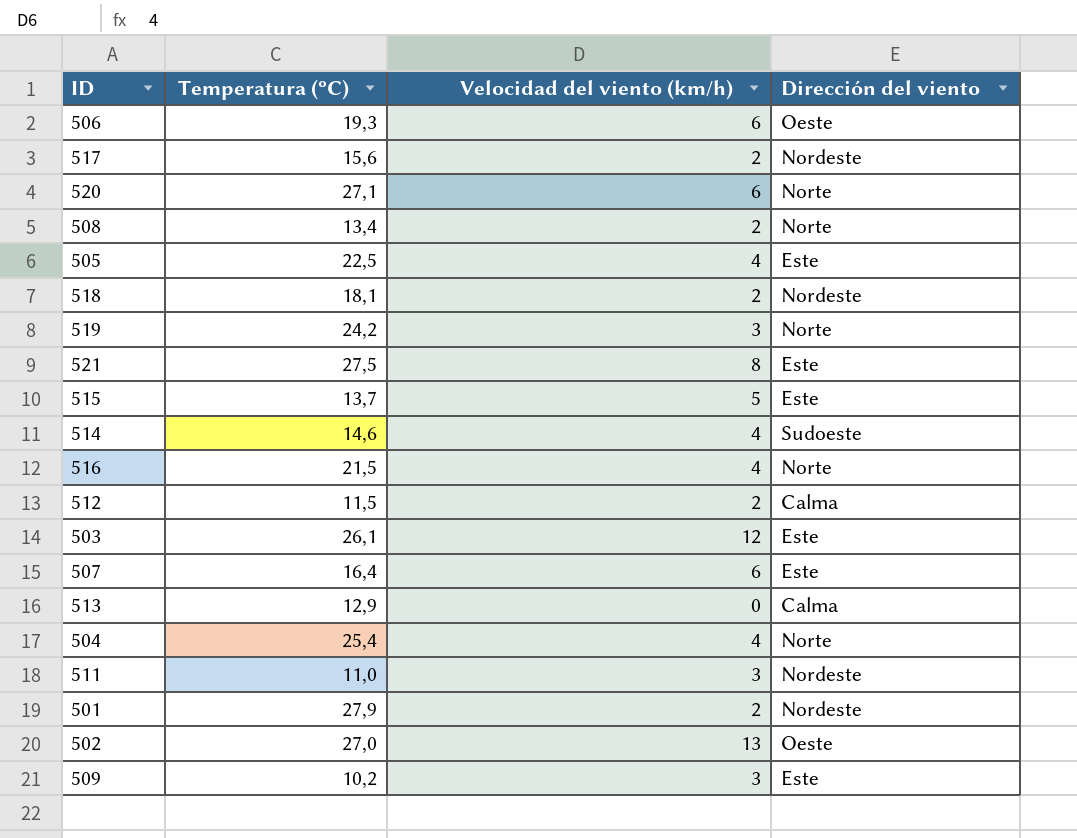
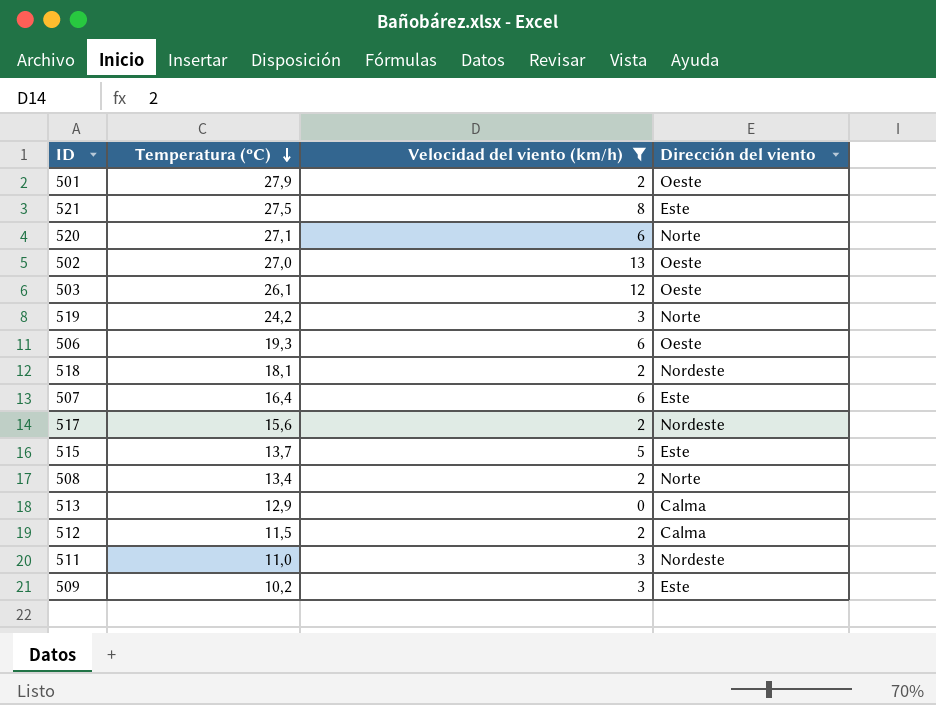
filter: none -> Velocidad del viento (km/h) != 4
row order: none -> Temperatura (ºC) descending
501 | Dirección del viento: Nordeste -> Oeste
503 | Dirección del viento: Este -> Oeste

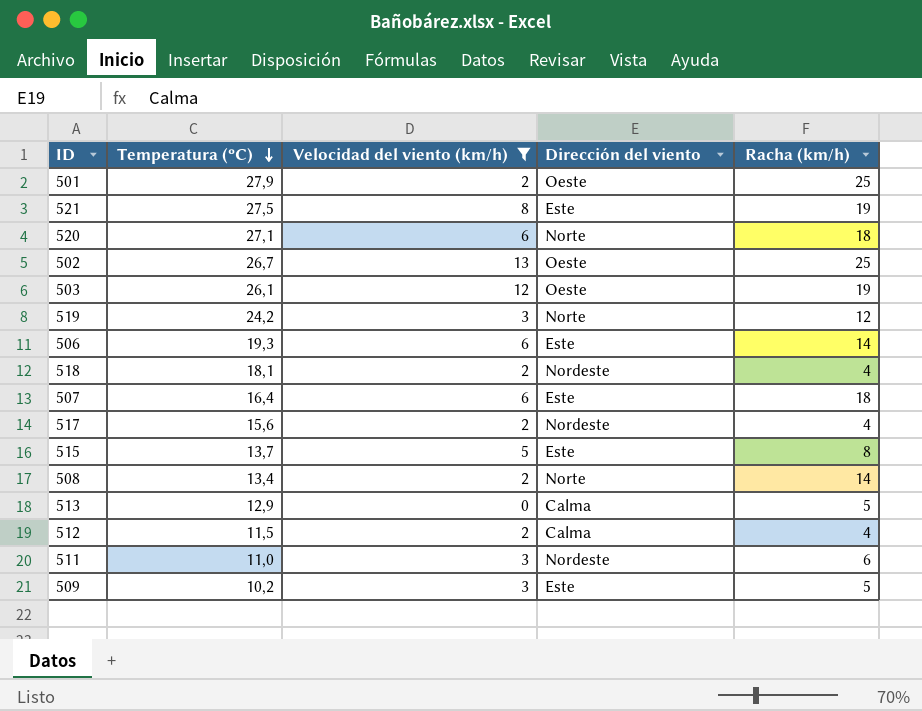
column Racha (km/h) | position: none -> 5
502 | Temperatura (ºC): 27,0 -> 26,7
506 | Dirección del viento: Oeste -> Este

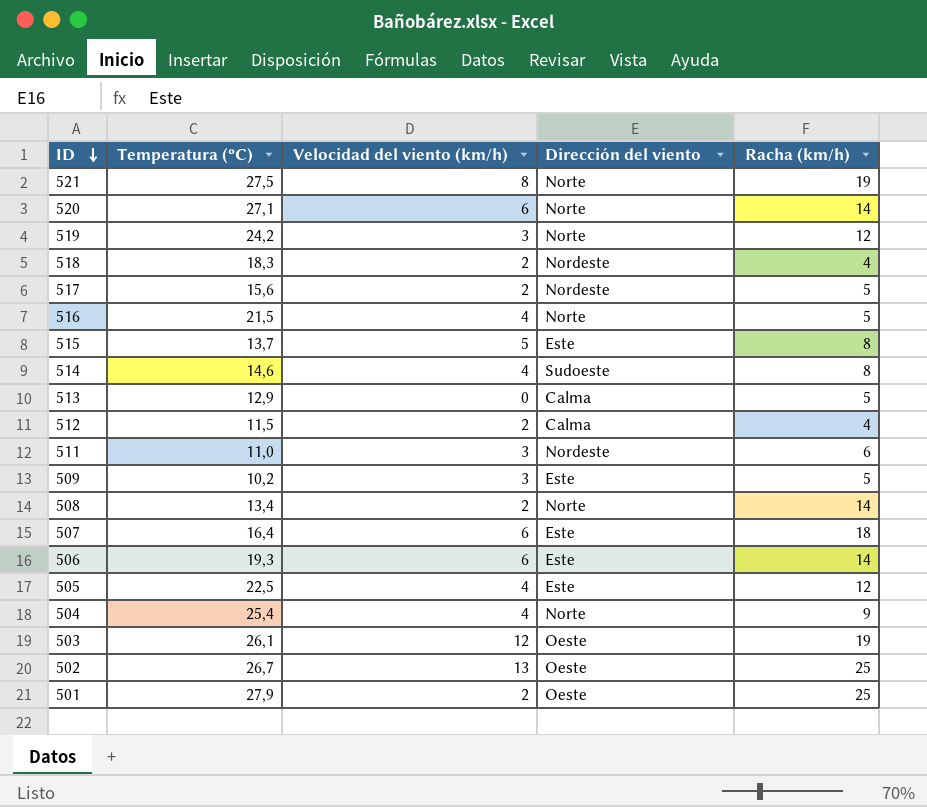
filter: Velocidad del viento (km/h) != 4 -> none
row order: Temperatura (ºC) descending -> ID descending
521 | Dirección del viento: Este -> Norte
520 | Racha (km/h): 18 -> 14
518 | Temperatura (ºC): 18,1 -> 18,3
517 | Racha (km/h): 4 -> 5

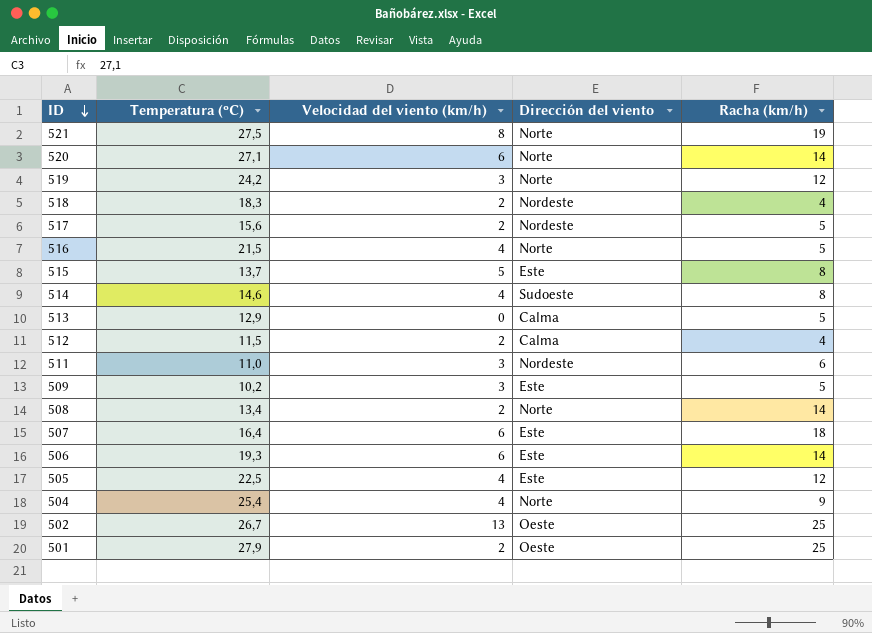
row 503: 26,1 | 12 | Oeste | 19 -> none

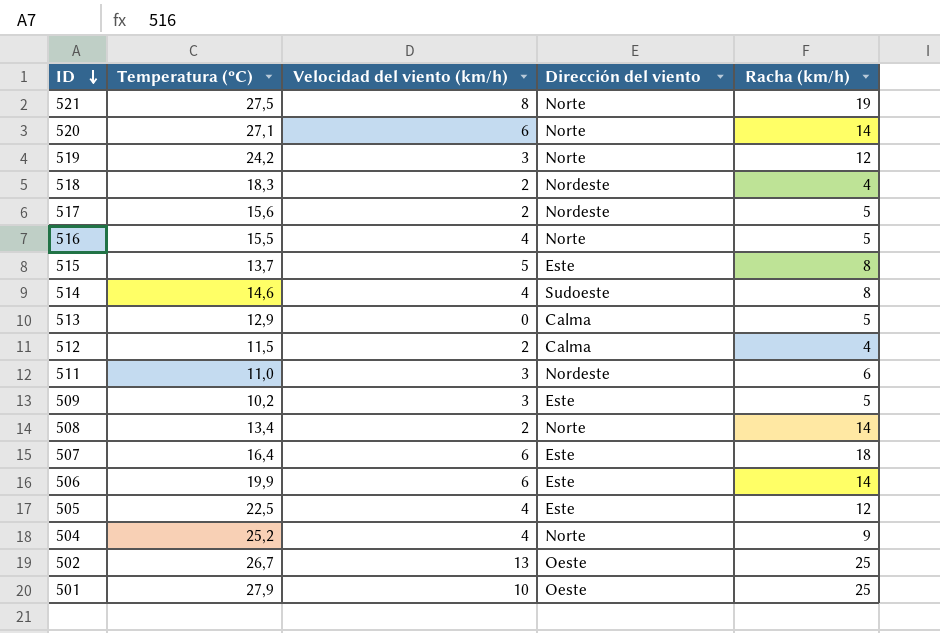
516 | Temperatura (ºC): 21,5 -> 15,5
506 | Temperatura (ºC): 19,3 -> 19,9
504 | Temperatura (ºC): 25,4 -> 25,2
501 | Velocidad del viento (km/h): 2 -> 10

